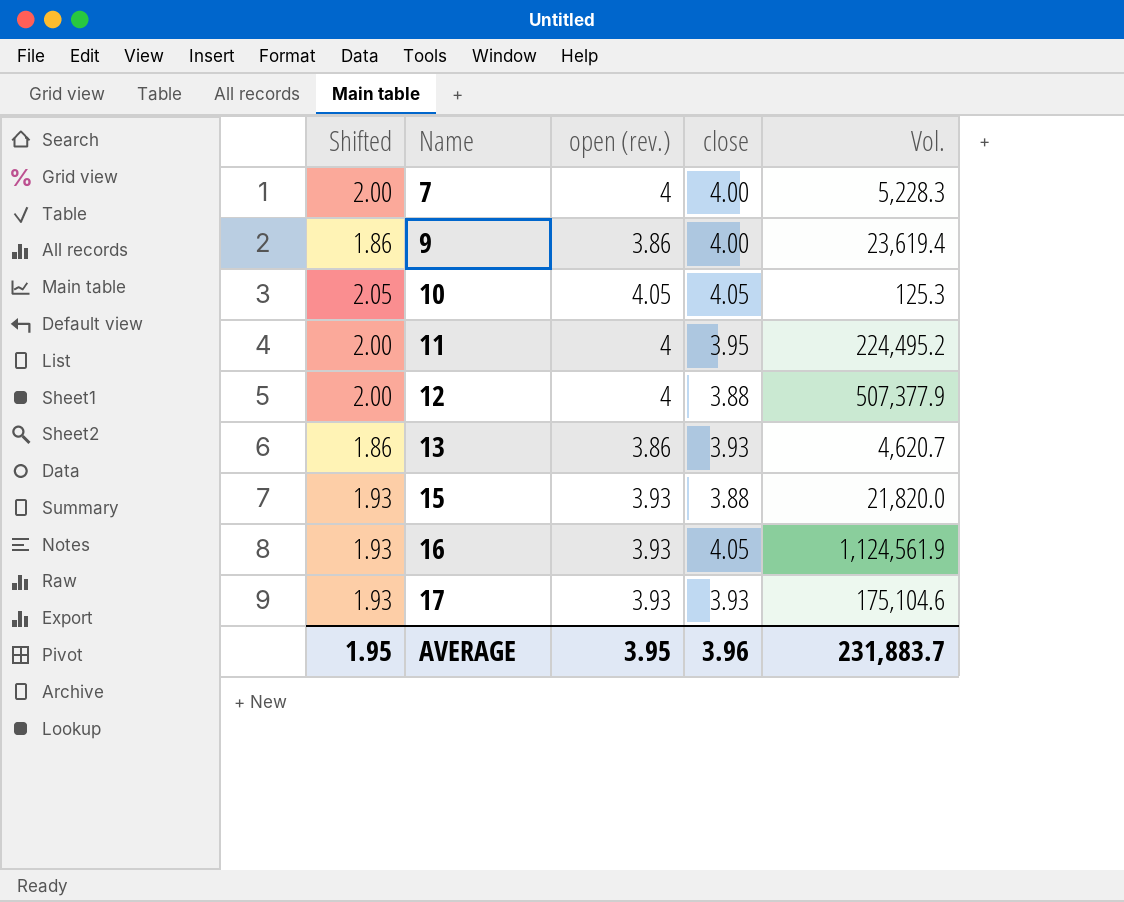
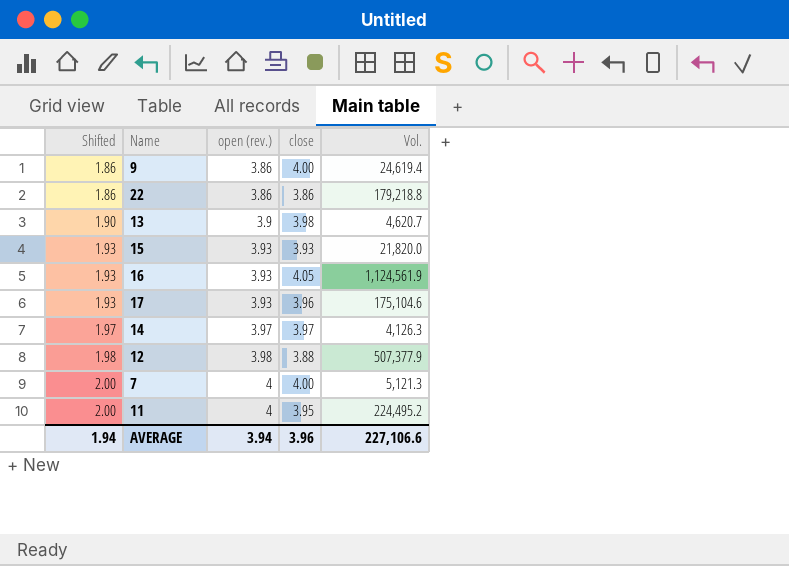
row order: Name ascending -> Shifted ascending
row 10: 2.05 | 4.05 | 4.05 | 125.3 -> none
9 | Vol.: 23,619.4 -> 24,619.4
row 22: none -> 1.86 | 3.86 | 3.86 | 179,218.8
13 | Shifted: 1.86 -> 1.90
13 | open (rev.): 3.86 -> 3.9
13 | close: 3.93 -> 3.98
15 | close: 3.88 -> 3.93
17 | close: 3.93 -> 3.96
row 14: none -> 1.97 | 3.97 | 3.97 | 4,126.3
12 | Shifted: 2.00 -> 1.98
12 | open (rev.): 4 -> 3.98
7 | Vol.: 5,228.3 -> 5,121.3
AVERAGE | Shifted: 1.95 -> 1.94
AVERAGE | open (rev.): 3.95 -> 3.94
AVERAGE | Vol.: 231,883.7 -> 227,106.6

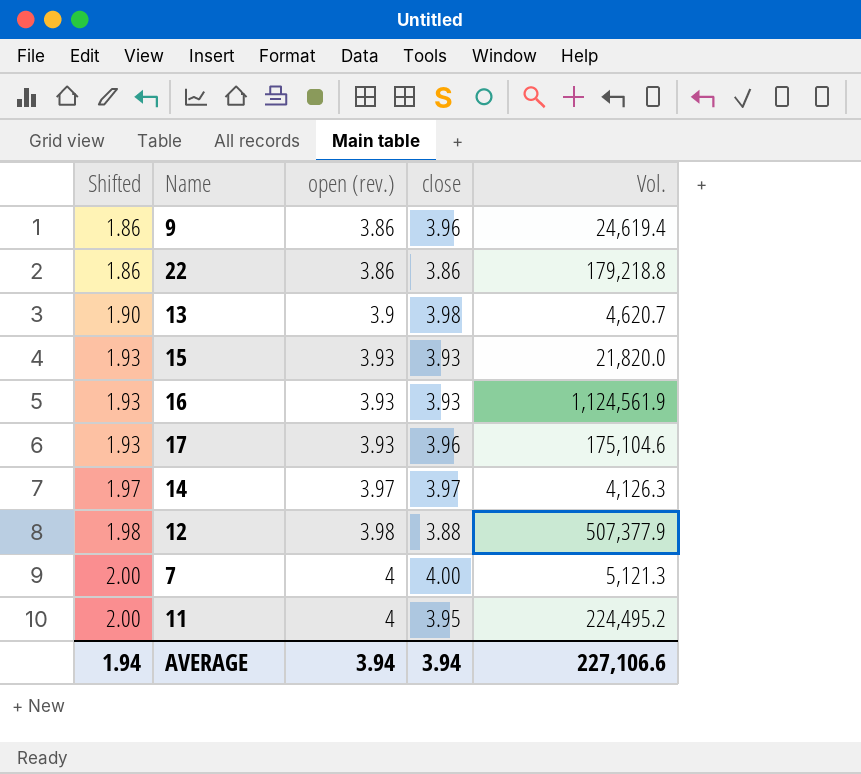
9 | close: 4.00 -> 3.96
16 | close: 4.05 -> 3.93
AVERAGE | close: 3.96 -> 3.94

